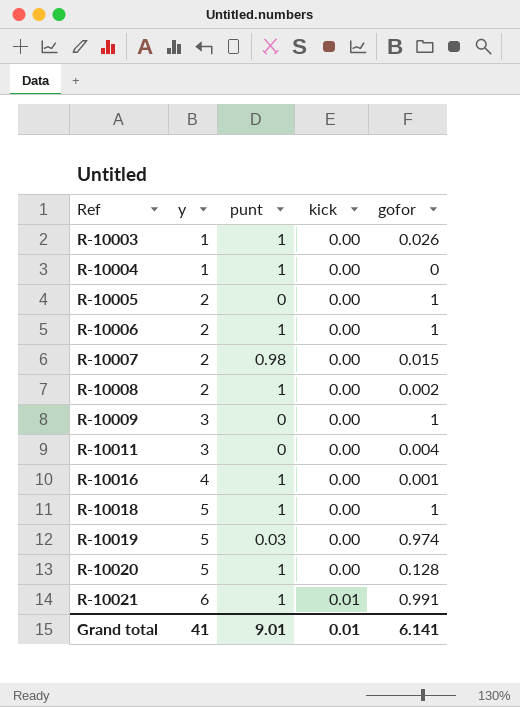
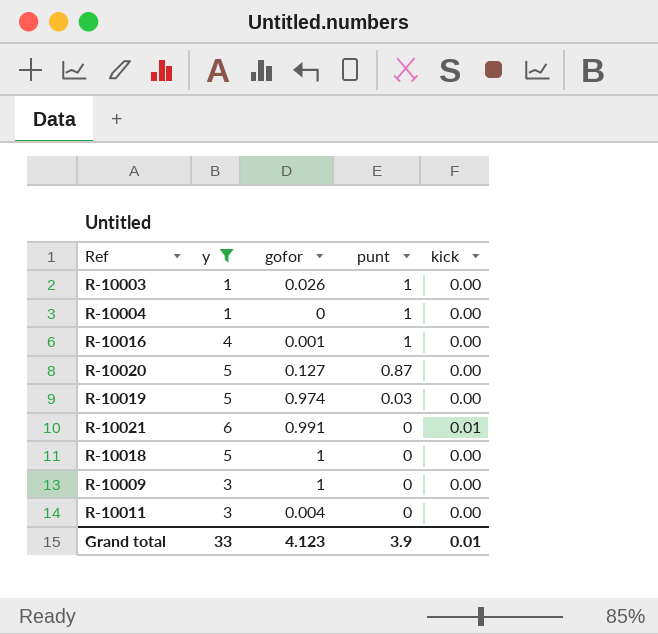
filter: none -> y != 2
row order: Ref ascending -> punt descending
column gofor | position: 5 -> 3
R-10020 | gofor: 0.128 -> 0.127
R-10020 | punt: 1 -> 0.87
R-10021 | punt: 1 -> 0
R-10018 | punt: 1 -> 0
Grand total | y: 41 -> 33
Grand total | gofor: 6.141 -> 4.123
Grand total | punt: 9.01 -> 3.9

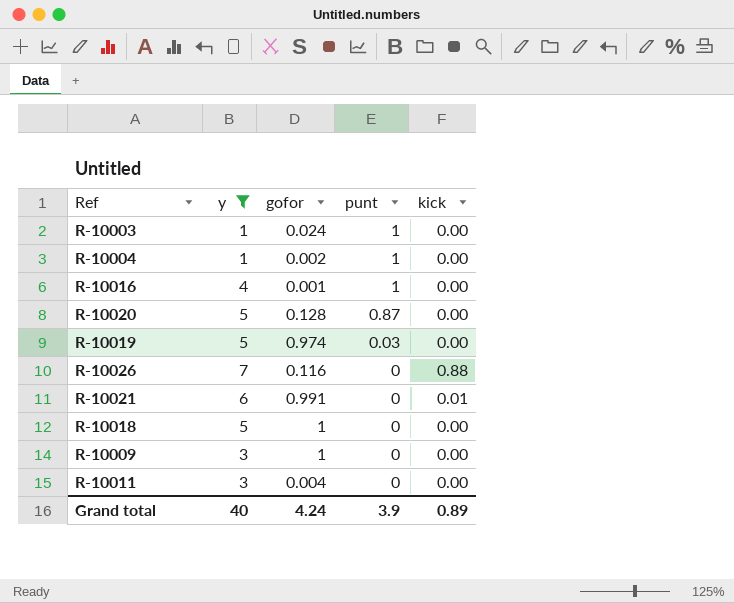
R-10003 | gofor: 0.026 -> 0.024
R-10004 | gofor: 0 -> 0.002
R-10020 | gofor: 0.127 -> 0.128
row R-10026: none -> 7 | 0.116 | 0 | 0.88
Grand total | y: 33 -> 40
Grand total | gofor: 4.123 -> 4.24
Grand total | kick: 0.01 -> 0.89

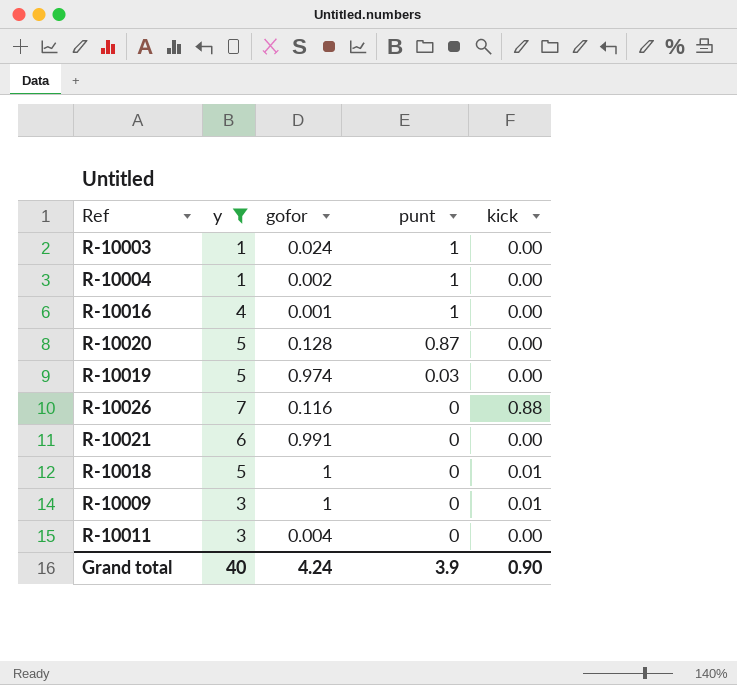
R-10021 | kick: 0.01 -> 0.00
R-10018 | kick: 0.00 -> 0.01
R-10009 | kick: 0.00 -> 0.01
Grand total | kick: 0.89 -> 0.90

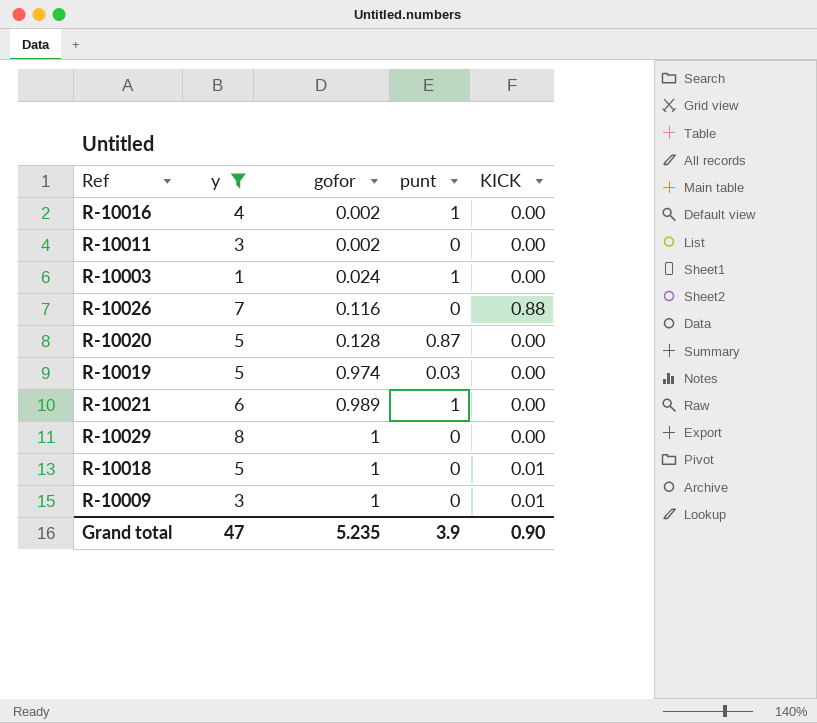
row order: punt descending -> gofor ascending
column name: kick -> KICK
row R-10004: 1 | 0.002 | 1 | 0.00 -> none
R-10016 | gofor: 0.001 -> 0.002
R-10011 | gofor: 0.004 -> 0.002
R-10021 | gofor: 0.991 -> 0.989
R-10021 | punt: 0 -> 1
row R-10029: none -> 8 | 1 | 0 | 0.00
Grand total | y: 40 -> 47
Grand total | gofor: 4.24 -> 5.235

